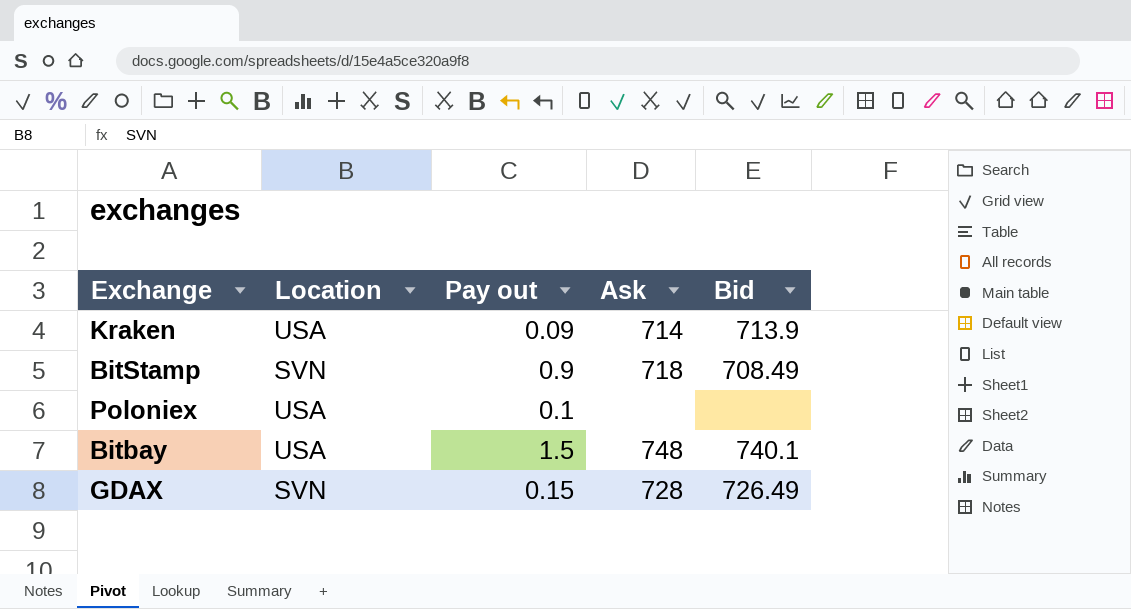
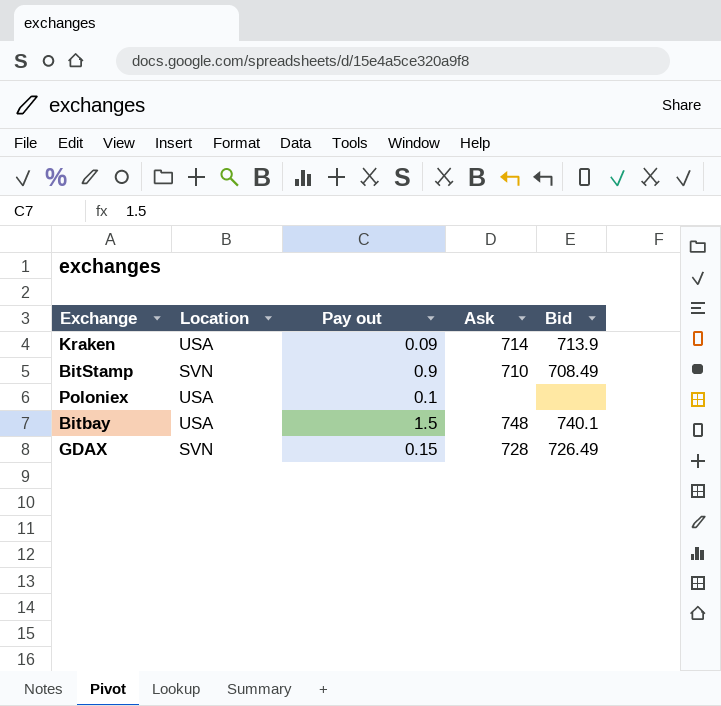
BitStamp | Ask: 718 -> 710

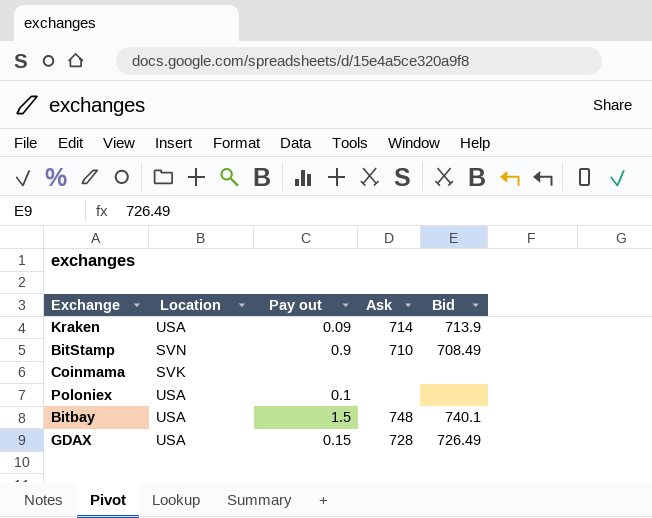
row Coinmama: none -> SVK | none | none | none
GDAX | Location: SVN -> USA

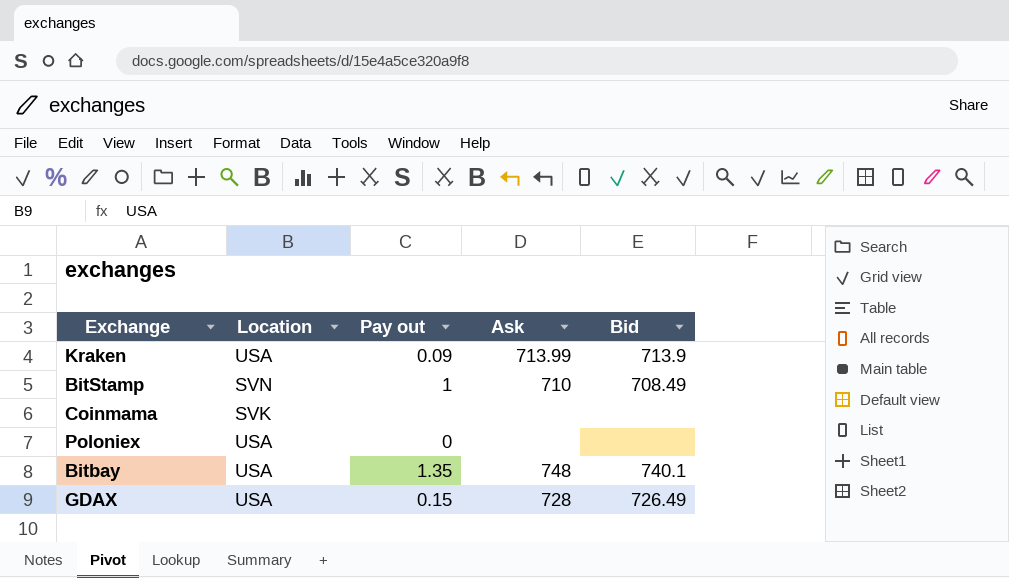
Kraken | Ask: 714 -> 713.99
BitStamp | Pay out: 0.9 -> 1
Poloniex | Pay out: 0.1 -> 0
Bitbay | Pay out: 1.5 -> 1.35

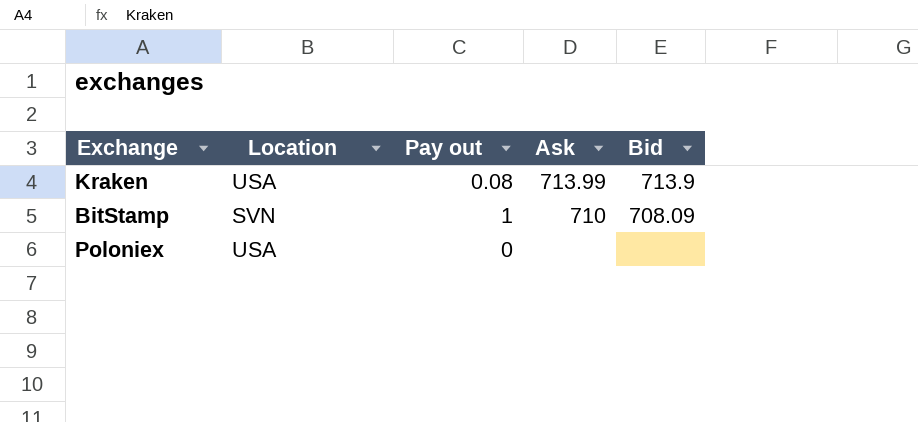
row Coinmama: SVK | none | none | none -> none
row Bitbay: USA | 1.35 | 748 | 740.1 -> none
row GDAX: USA | 0.15 | 728 | 726.49 -> none
Kraken | Pay out: 0.09 -> 0.08
BitStamp | Bid: 708.49 -> 708.09

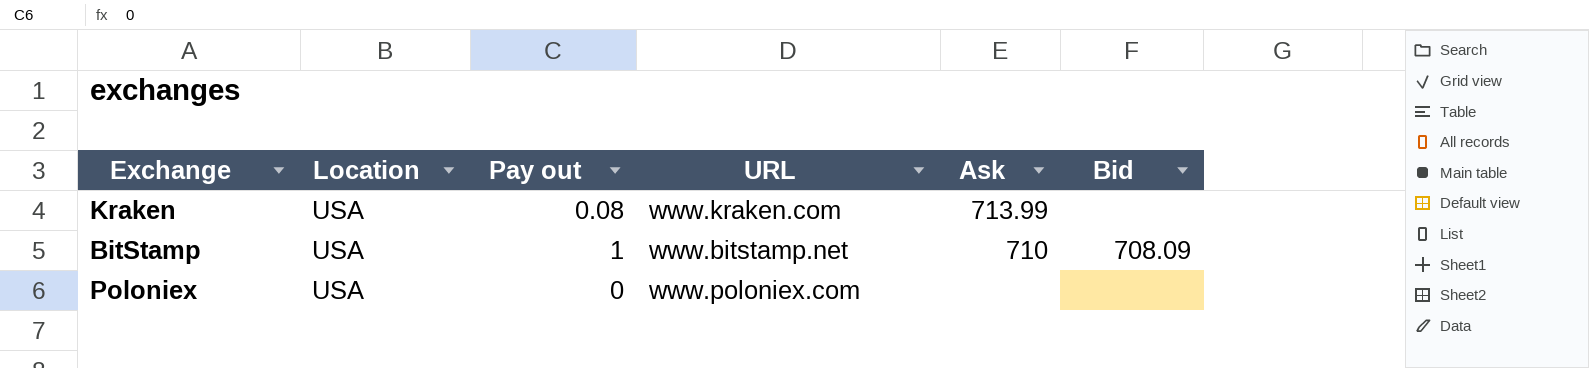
column URL | position: none -> 4
Kraken | Bid: 713.9 -> none
BitStamp | Location: SVN -> USA

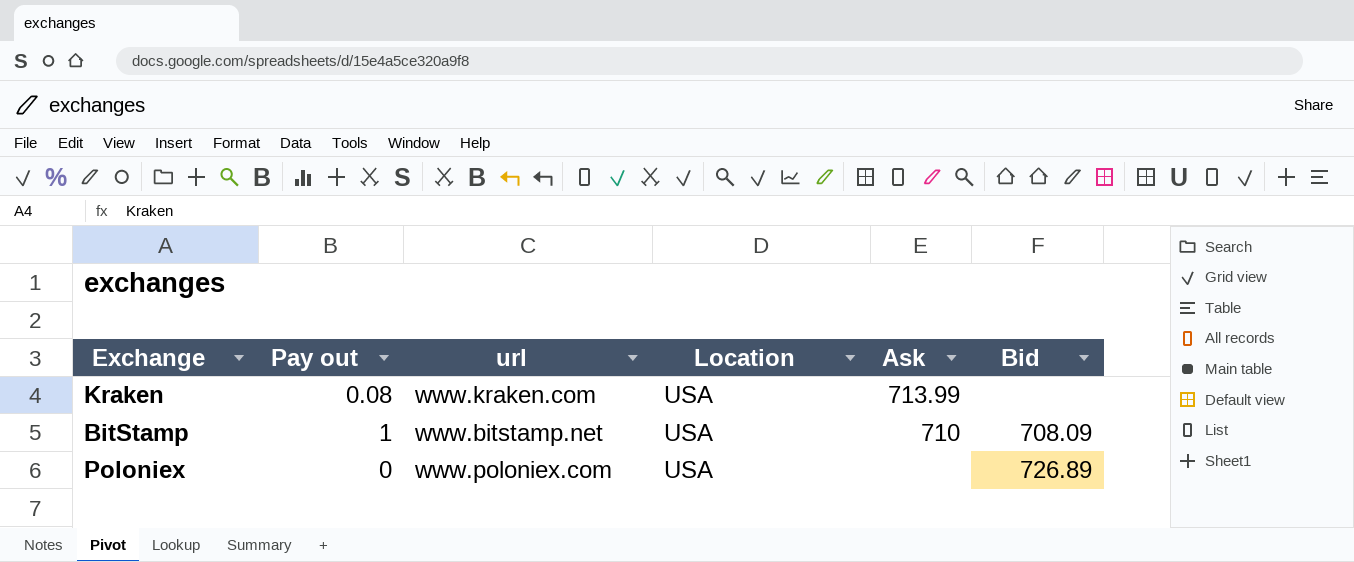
column name: URL -> url
column Location | position: 2 -> 4
Poloniex | Bid: none -> 726.89

